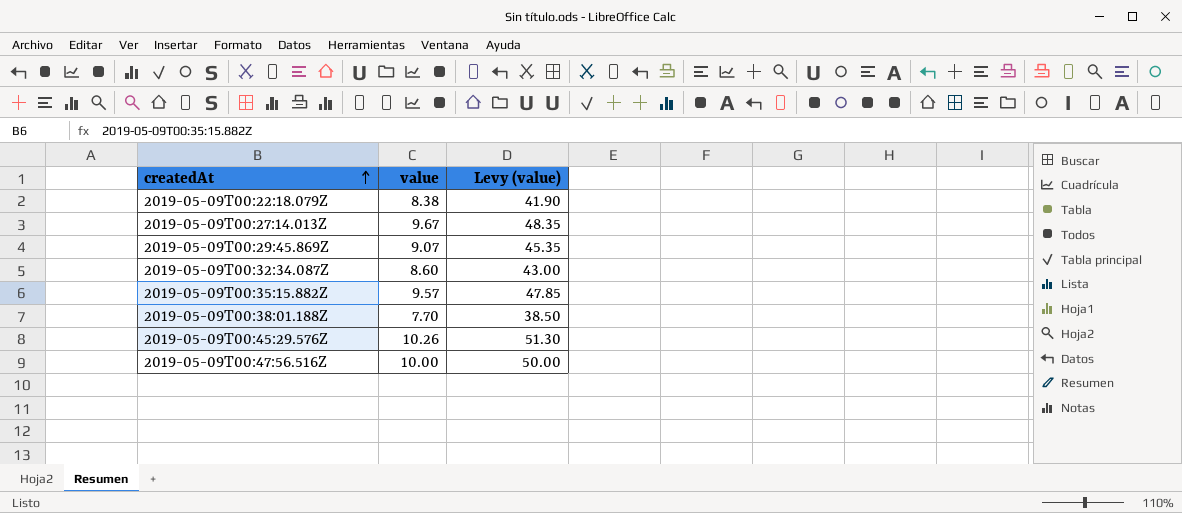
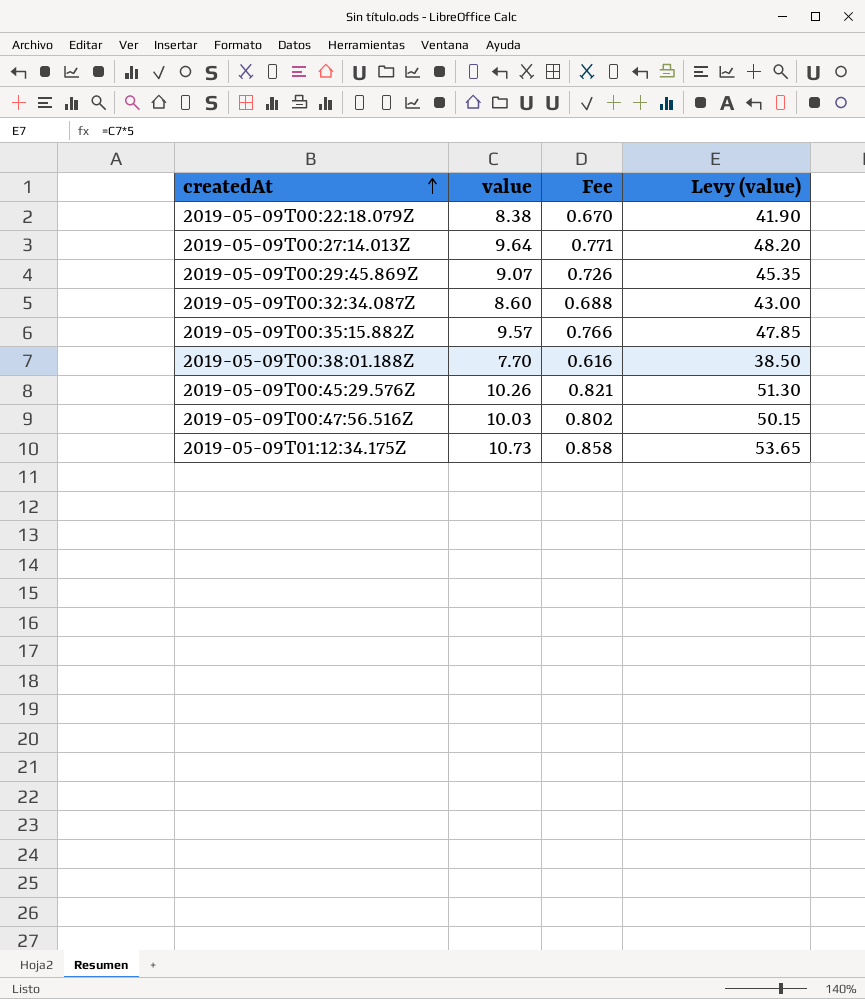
column Fee | formula: none -> [value] * 0.08
2019-05-09T00:27:14.013Z | value: 9.67 -> 9.64
2019-05-09T00:27:14.013Z | Levy (value): 48.35 -> 48.20
2019-05-09T00:47:56.516Z | value: 10.00 -> 10.03
2019-05-09T00:47:56.516Z | Levy (value): 50.00 -> 50.15
row 2019-05-09T01:12:34.175Z: none -> 10.73 | 0.858 | 53.65

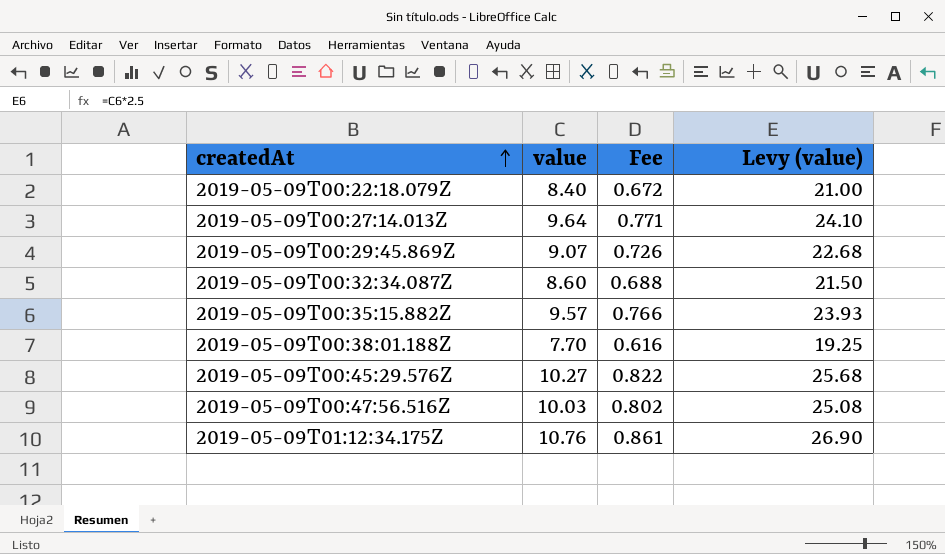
column Levy (value) | formula: [value] * 5 -> [value] * 2.5
2019-05-09T00:22:18.079Z | value: 8.38 -> 8.40
2019-05-09T00:22:18.079Z | Fee: 0.670 -> 0.672
2019-05-09T00:45:29.576Z | value: 10.26 -> 10.27
2019-05-09T00:45:29.576Z | Fee: 0.821 -> 0.822
2019-05-09T01:12:34.175Z | value: 10.73 -> 10.76
2019-05-09T01:12:34.175Z | Fee: 0.858 -> 0.861

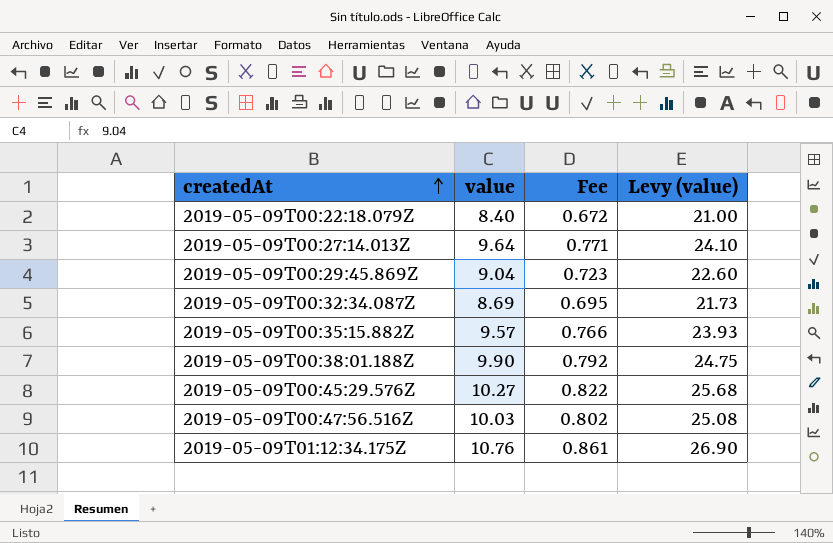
2019-05-09T00:29:45.869Z | value: 9.07 -> 9.04
2019-05-09T00:29:45.869Z | Fee: 0.726 -> 0.723
2019-05-09T00:29:45.869Z | Levy (value): 22.68 -> 22.60
2019-05-09T00:32:34.087Z | value: 8.60 -> 8.69
2019-05-09T00:32:34.087Z | Fee: 0.688 -> 0.695
2019-05-09T00:32:34.087Z | Levy (value): 21.50 -> 21.73
2019-05-09T00:38:01.188Z | value: 7.70 -> 9.90
2019-05-09T00:38:01.188Z | Fee: 0.616 -> 0.792
2019-05-09T00:38:01.188Z | Levy (value): 19.25 -> 24.75

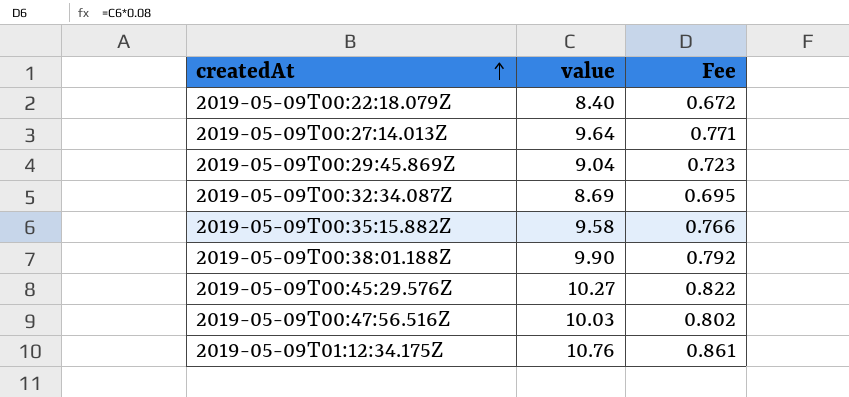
column Levy (value) | formula: [value] * 2.5 -> none
2019-05-09T00:35:15.882Z | value: 9.57 -> 9.58

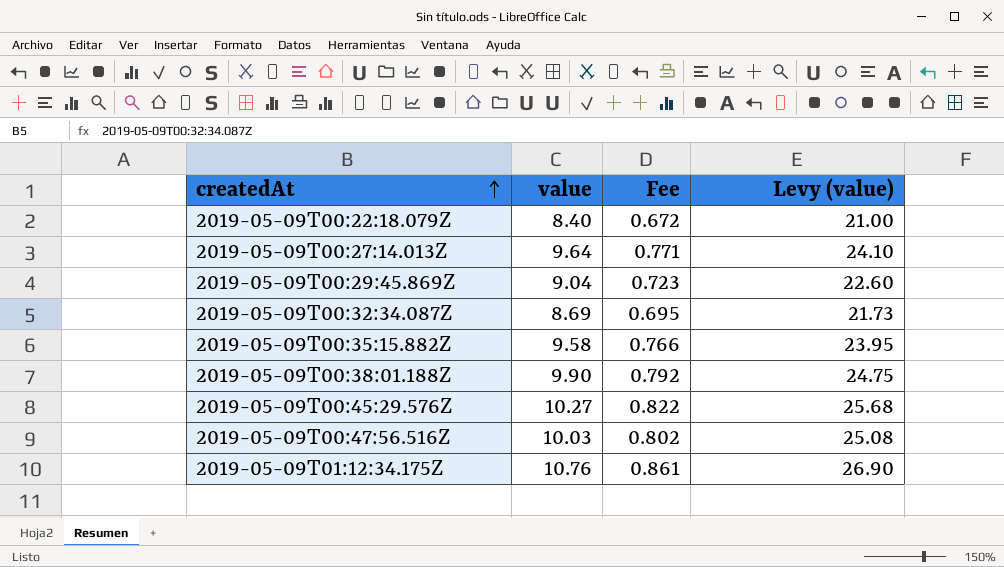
column Levy (value) | formula: none -> [value] * 2.5

